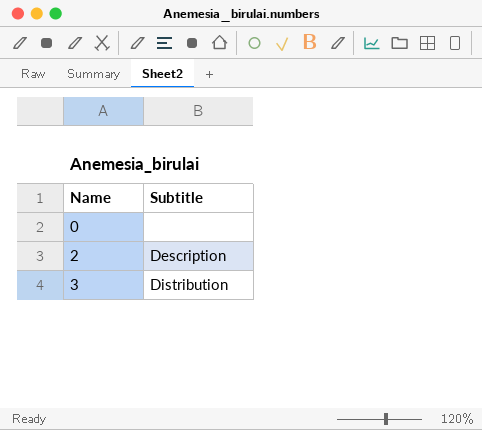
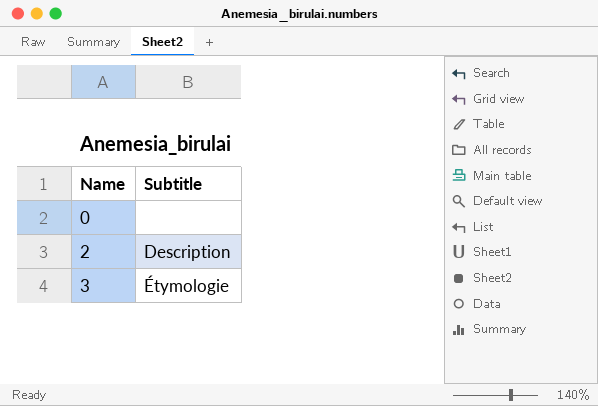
3 | Subtitle: Distribution -> Étymologie

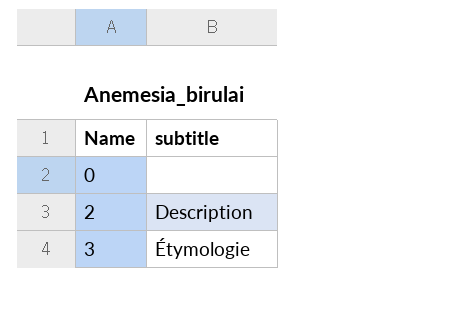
column name: Subtitle -> subtitle

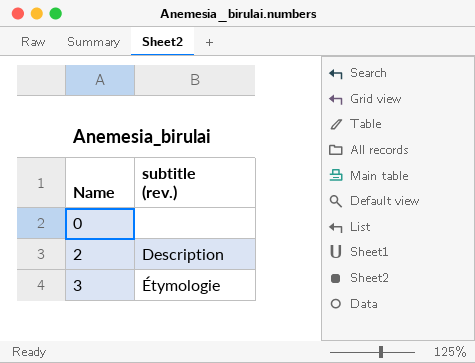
column name: subtitle -> subtitle (rev.)

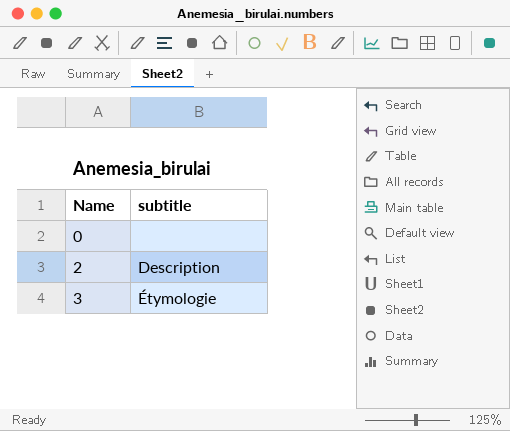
column name: subtitle (rev.) -> subtitle

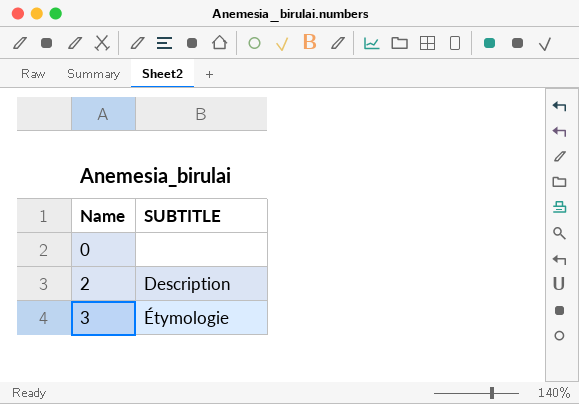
column name: subtitle -> SUBTITLE

